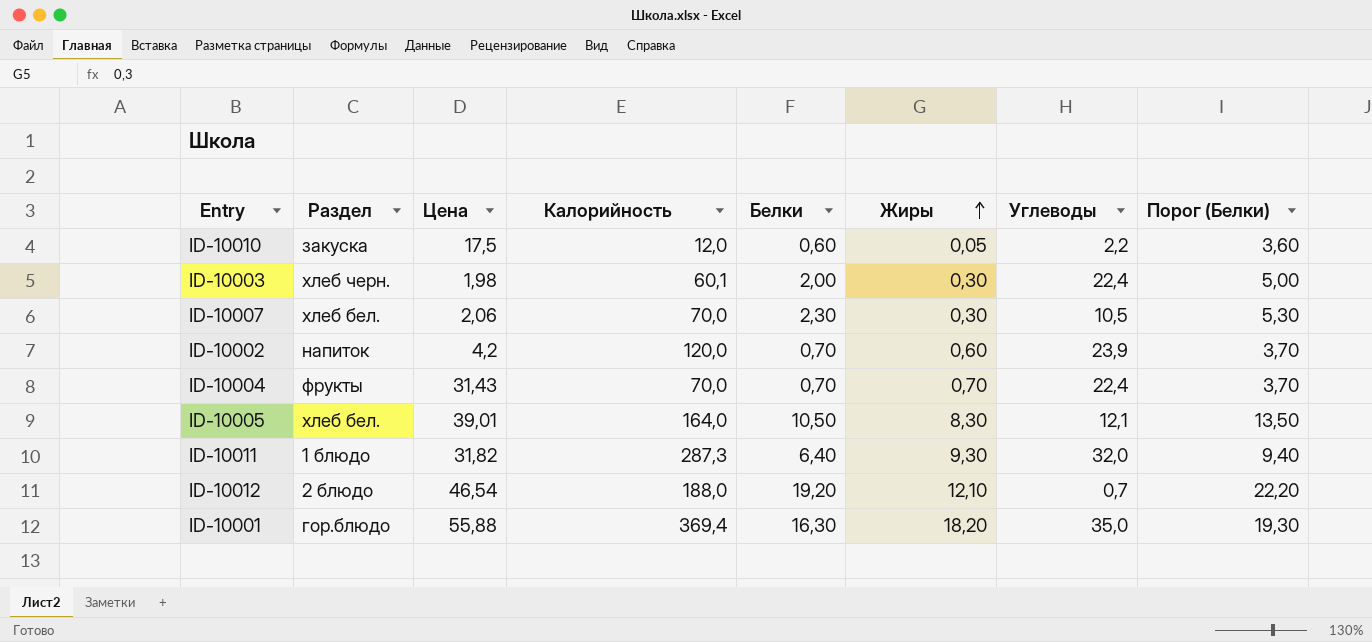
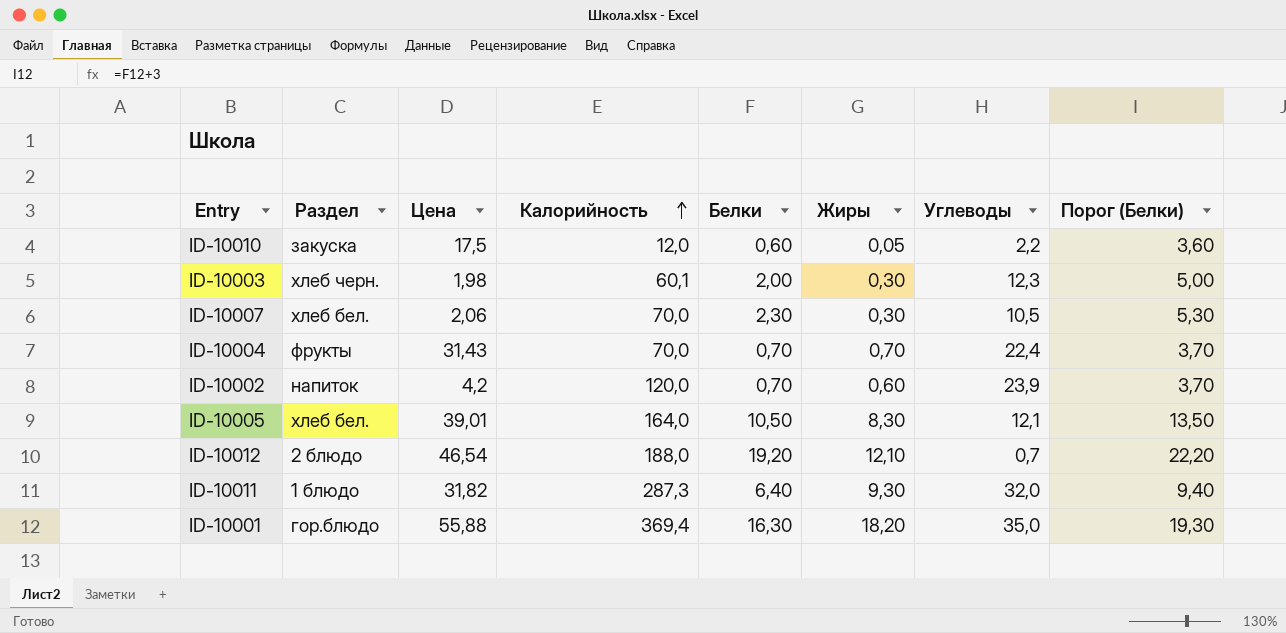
row order: Жиры ascending -> Калорийность ascending
ID-10003 | Углеводы: 22,4 -> 12,3

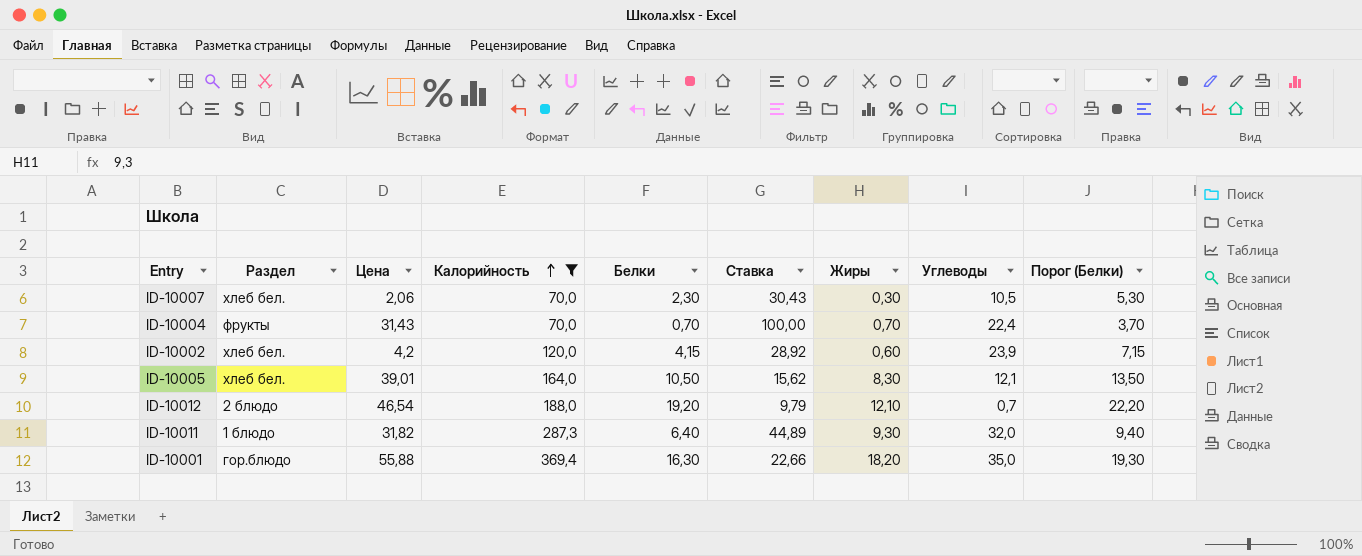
filter: none -> Калорийность >= 70,0
column Ставка | formula: none -> [Калорийность] / [Белки]
ID-10002 | Раздел: напиток -> хлеб бел.
ID-10002 | Белки: 0,70 -> 4,15
ID-10002 | Порог (Белки): 3,70 -> 7,15

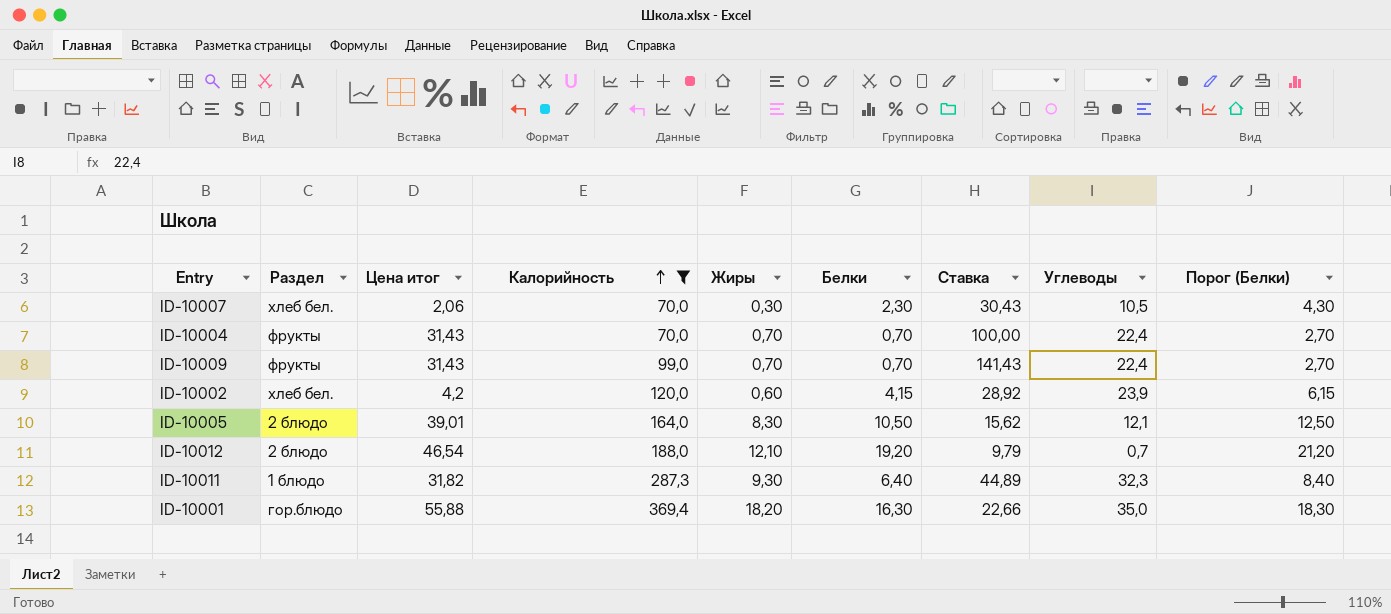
column name: Цена -> Цена итог
column Жиры | position: 7 -> 5
column Порог (Белки) | formula: [Белки] + 3 -> [Белки] + 2
row ID-10009: none -> фрукты | 31,43 | 99,0 | 0,70 | 0,70 | 141,43 | 22,4 | 2,70
ID-10005 | Раздел: хлеб бел. -> 2 блюдо
ID-10011 | Углеводы: 32,0 -> 32,3

